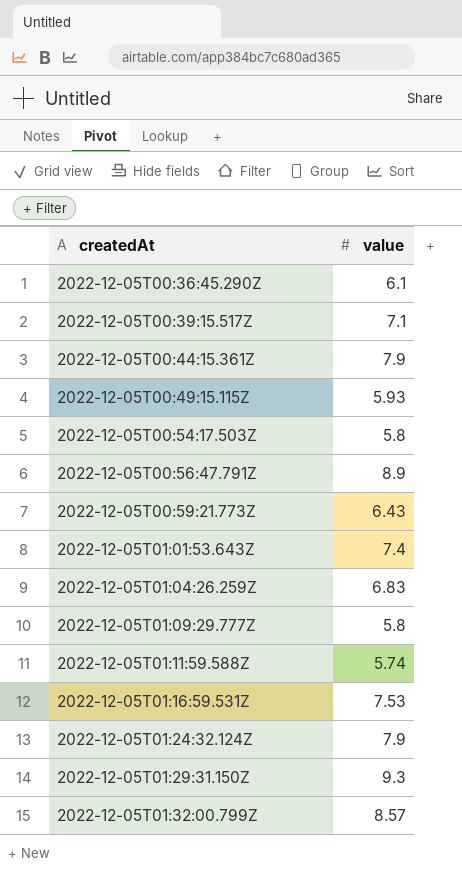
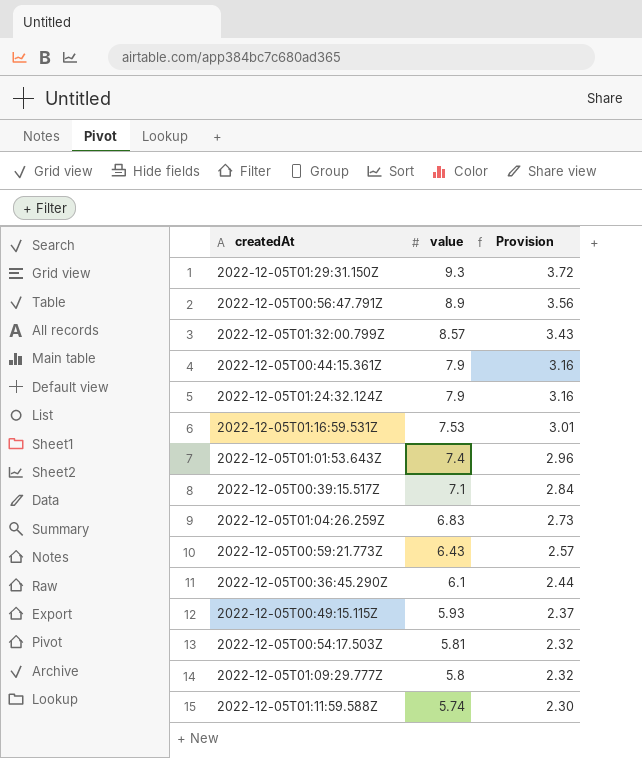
row order: createdAt ascending -> value descending
column Provision | formula: none -> [value] * 0.4
2022-12-05T00:54:17.503Z | value: 5.8 -> 5.81

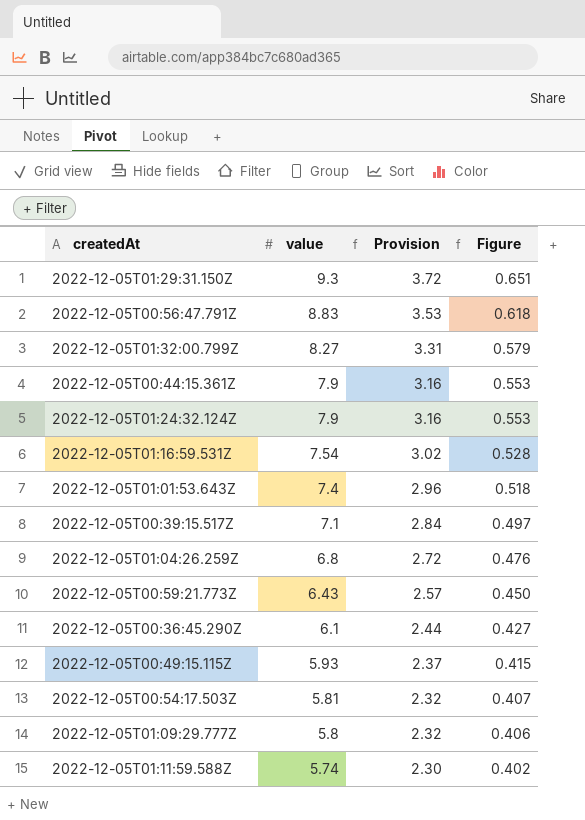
column Figure | formula: none -> [value] * 0.07
2022-12-05T00:56:47.791Z | value: 8.9 -> 8.83
2022-12-05T00:56:47.791Z | Provision: 3.56 -> 3.53
2022-12-05T01:32:00.799Z | value: 8.57 -> 8.27
2022-12-05T01:32:00.799Z | Provision: 3.43 -> 3.31
2022-12-05T01:16:59.531Z | value: 7.53 -> 7.54
2022-12-05T01:16:59.531Z | Provision: 3.01 -> 3.02
2022-12-05T01:04:26.259Z | value: 6.83 -> 6.8
2022-12-05T01:04:26.259Z | Provision: 2.73 -> 2.72

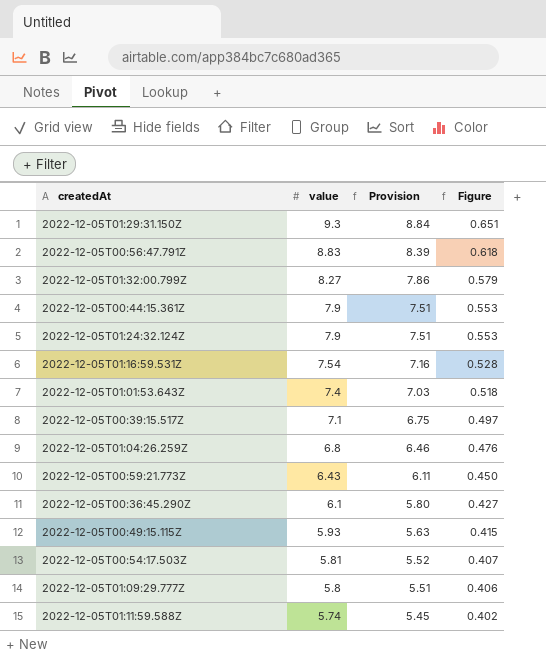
column Provision | formula: [value] * 0.4 -> [value] * 0.95

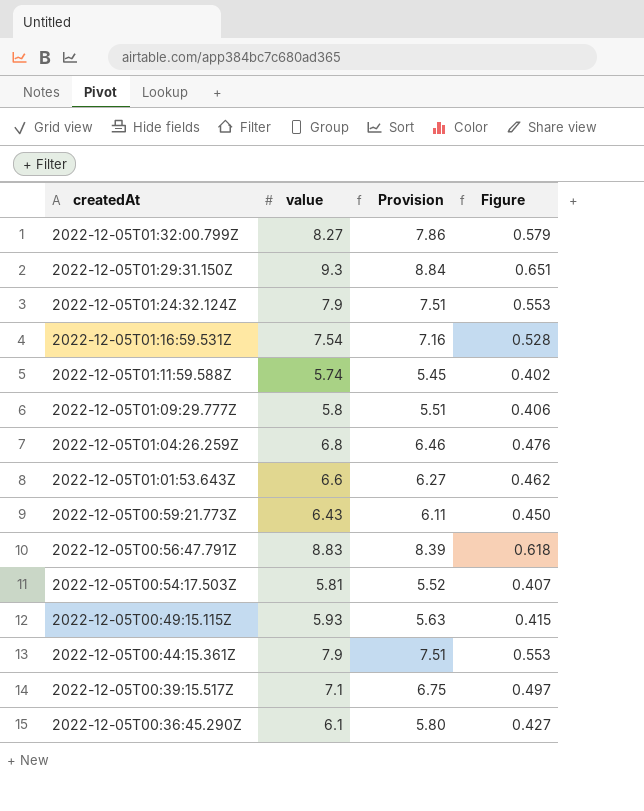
row order: value descending -> createdAt descending
2022-12-05T01:01:53.643Z | value: 7.4 -> 6.6
2022-12-05T01:01:53.643Z | Provision: 7.03 -> 6.27
2022-12-05T01:01:53.643Z | Figure: 0.518 -> 0.462

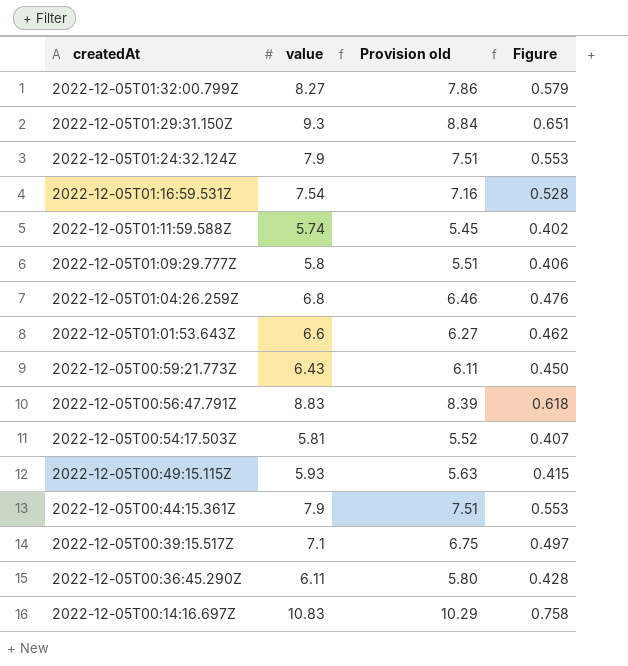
column name: Provision -> Provision old
2022-12-05T00:36:45.290Z | value: 6.1 -> 6.11
2022-12-05T00:36:45.290Z | Figure: 0.427 -> 0.428
row 2022-12-05T00:14:16.697Z: none -> 10.83 | 10.29 | 0.758

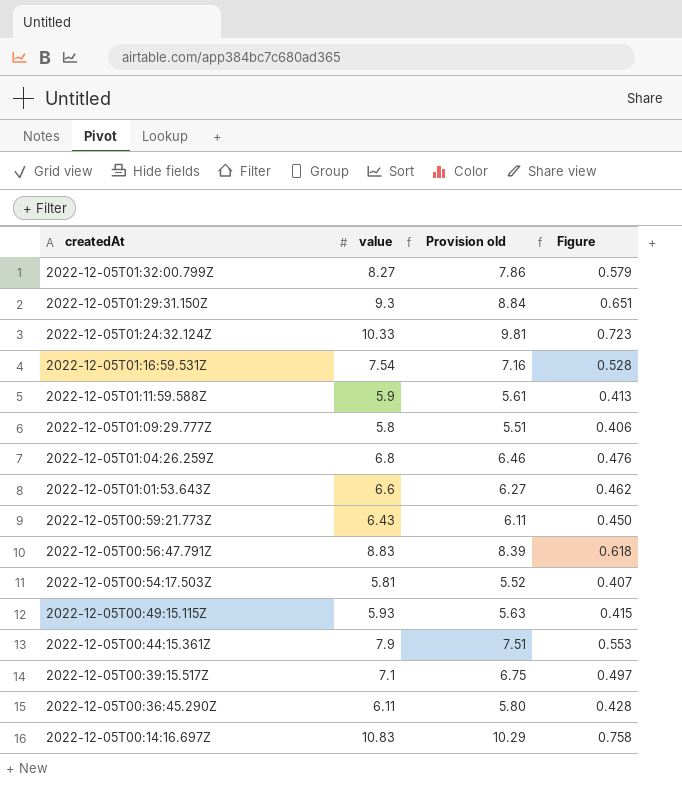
2022-12-05T01:24:32.124Z | value: 7.9 -> 10.33
2022-12-05T01:24:32.124Z | Provision old: 7.51 -> 9.81
2022-12-05T01:24:32.124Z | Figure: 0.553 -> 0.723
2022-12-05T01:11:59.588Z | value: 5.74 -> 5.9
2022-12-05T01:11:59.588Z | Provision old: 5.45 -> 5.61
2022-12-05T01:11:59.588Z | Figure: 0.402 -> 0.413

